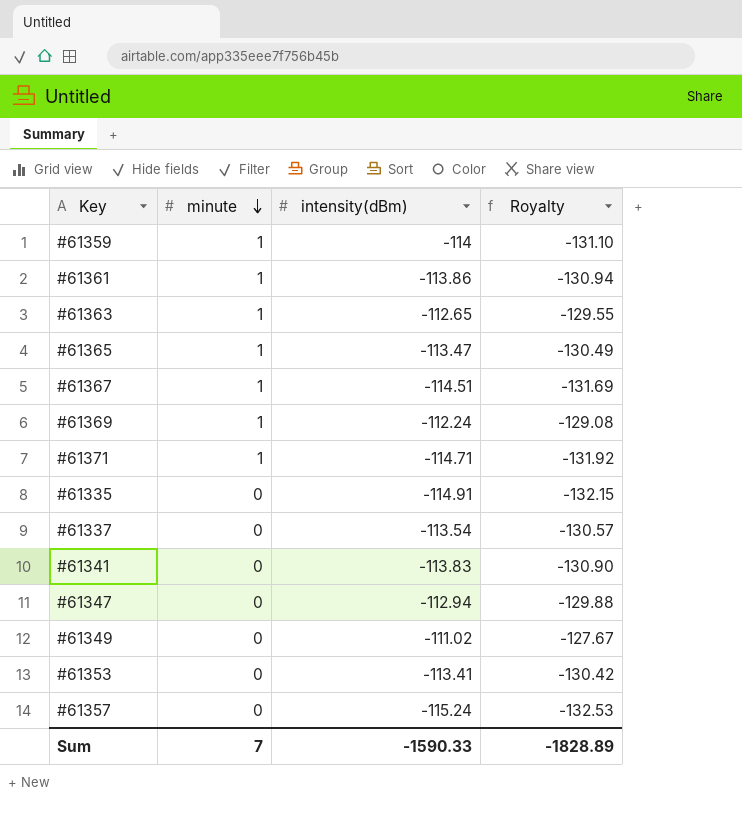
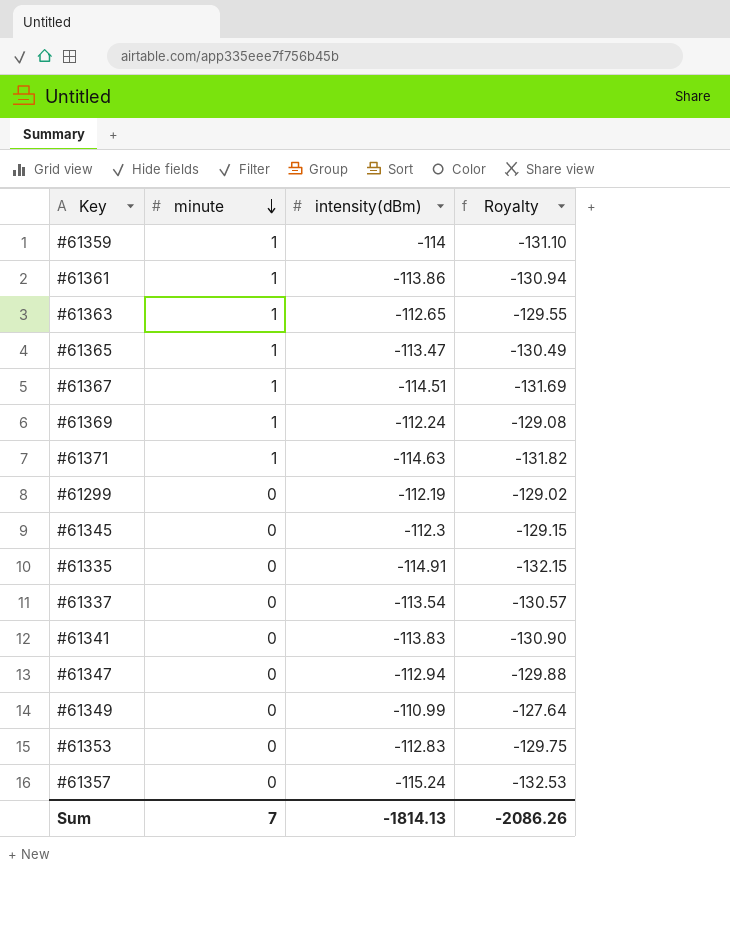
#61371 | intensity(dBm): -114.71 -> -114.63
#61371 | Royalty: -131.92 -> -131.82
row #61299: none -> 0 | -112.19 | -129.02
row #61345: none -> 0 | -112.3 | -129.15
#61349 | intensity(dBm): -111.02 -> -110.99
#61349 | Royalty: -127.67 -> -127.64
#61353 | intensity(dBm): -113.41 -> -112.83
#61353 | Royalty: -130.42 -> -129.75
Sum | intensity(dBm): -1590.33 -> -1814.13
Sum | Royalty: -1828.89 -> -2086.26

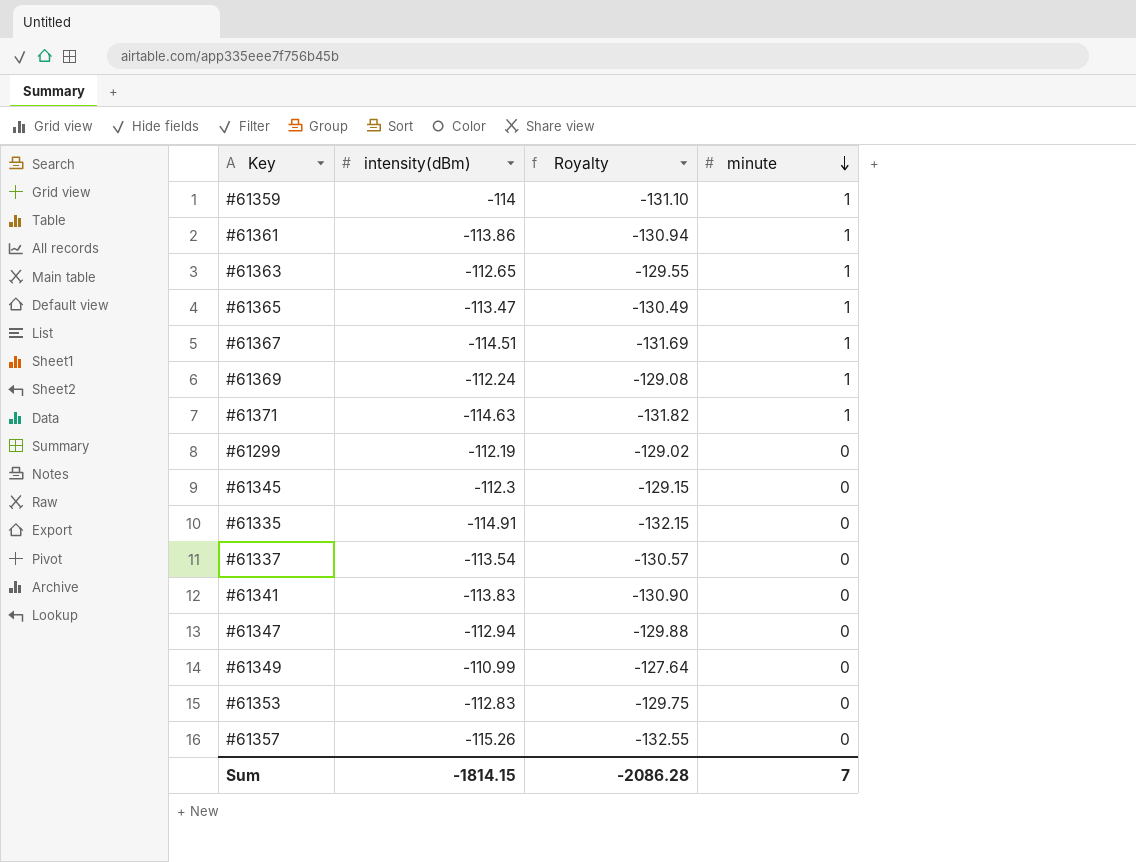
column minute | position: 2 -> 4
#61357 | intensity(dBm): -115.24 -> -115.26
#61357 | Royalty: -132.53 -> -132.55
Sum | intensity(dBm): -1814.13 -> -1814.15
Sum | Royalty: -2086.26 -> -2086.28

